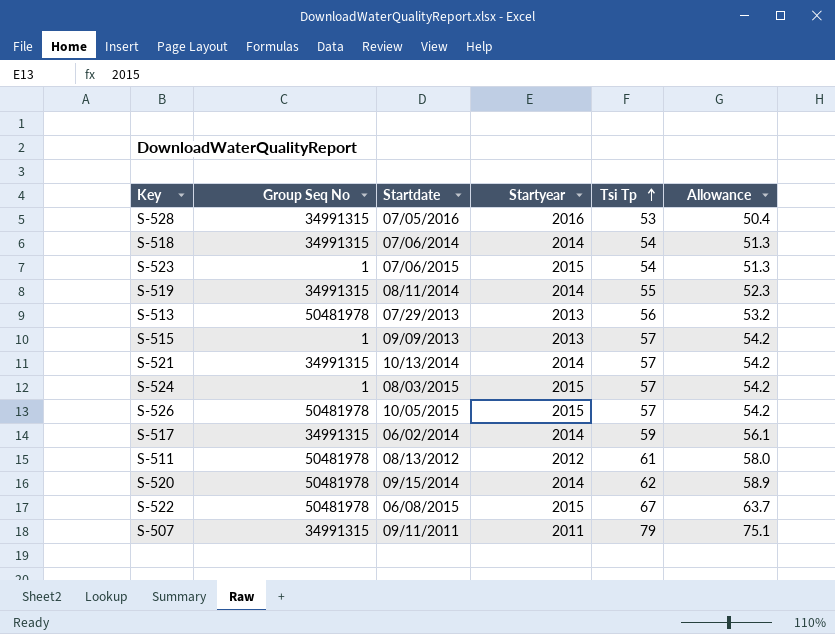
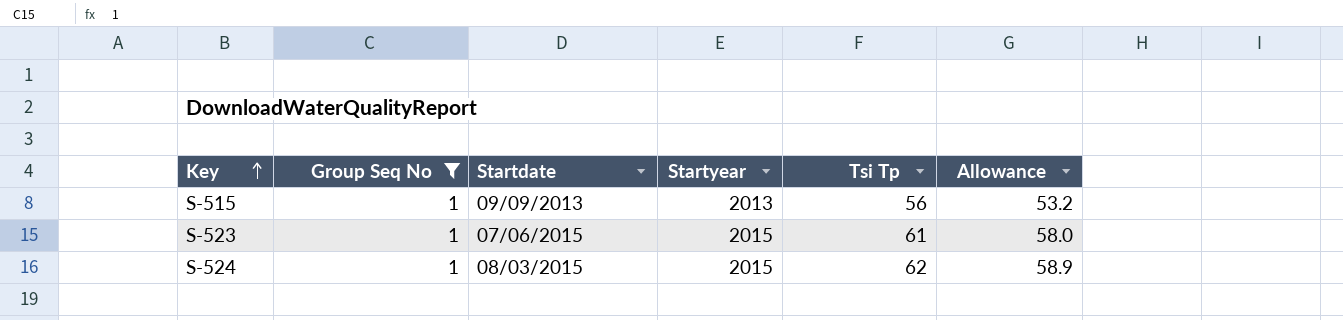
filter: none -> Group Seq No = 1
row order: Tsi Tp ascending -> Key ascending
S-515 | Tsi Tp: 57 -> 56
S-515 | Allowance: 54.2 -> 53.2
S-523 | Tsi Tp: 54 -> 61
S-523 | Allowance: 51.3 -> 58.0
S-524 | Tsi Tp: 57 -> 62
S-524 | Allowance: 54.2 -> 58.9

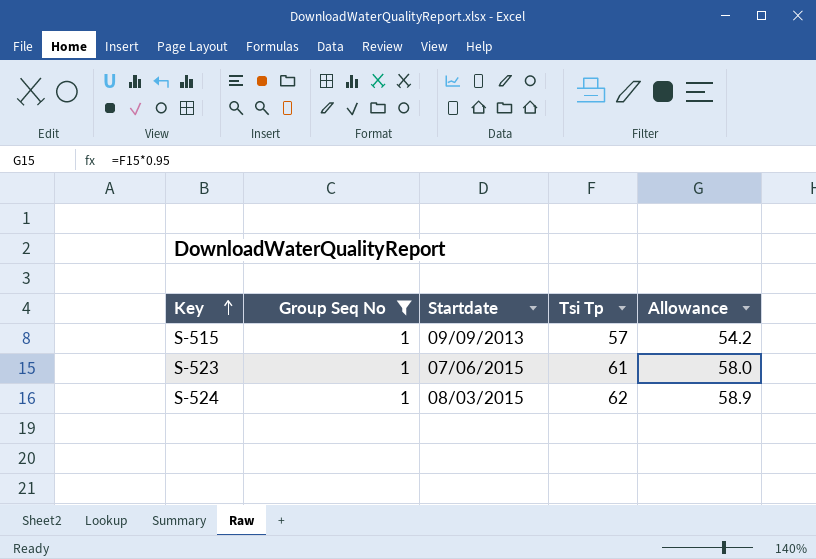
column Startyear | position: 4 -> none
S-515 | Tsi Tp: 56 -> 57
S-515 | Allowance: 53.2 -> 54.2

